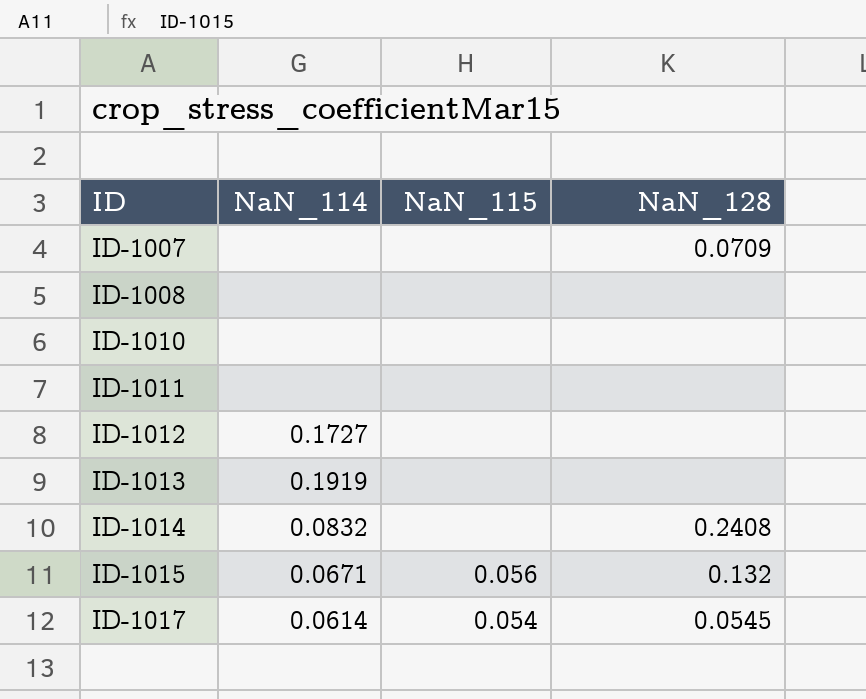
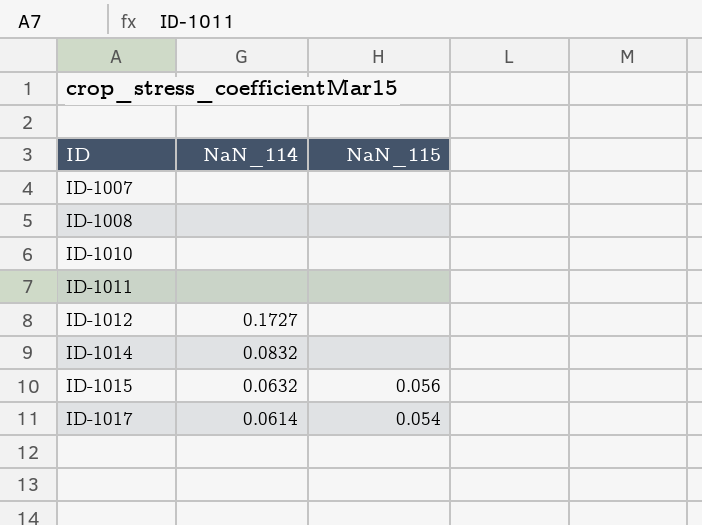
column NaN_128 | position: 4 -> none
row ID-1013: 0.1919 | none | none -> none
ID-1015 | NaN_114: 0.0671 -> 0.0632

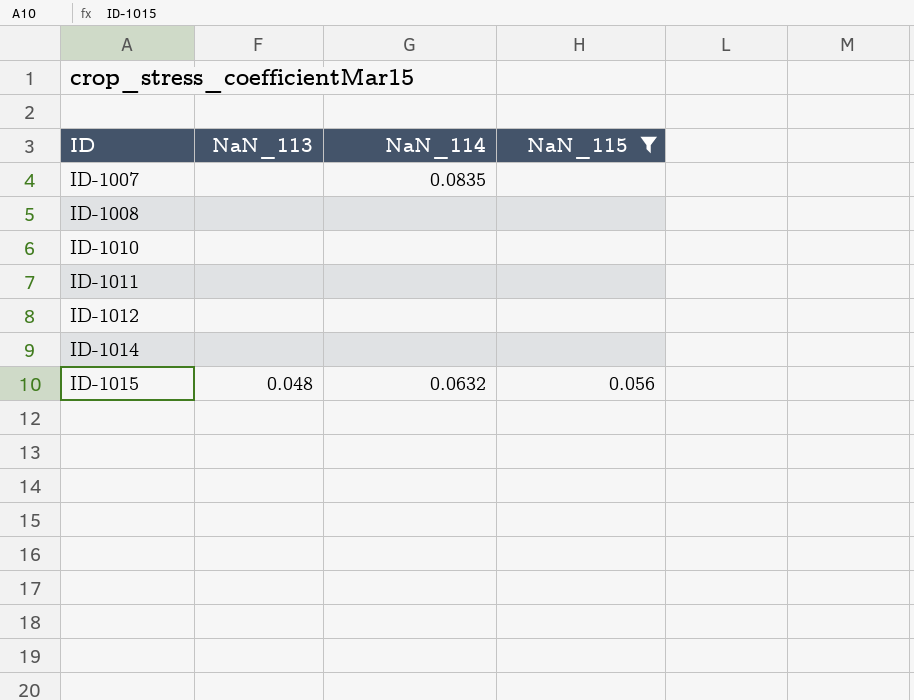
filter: none -> NaN_115 != 0.054
column NaN_113 | position: none -> 2
ID-1007 | NaN_114: none -> 0.0835
ID-1012 | NaN_114: 0.1727 -> none
ID-1014 | NaN_114: 0.0832 -> none

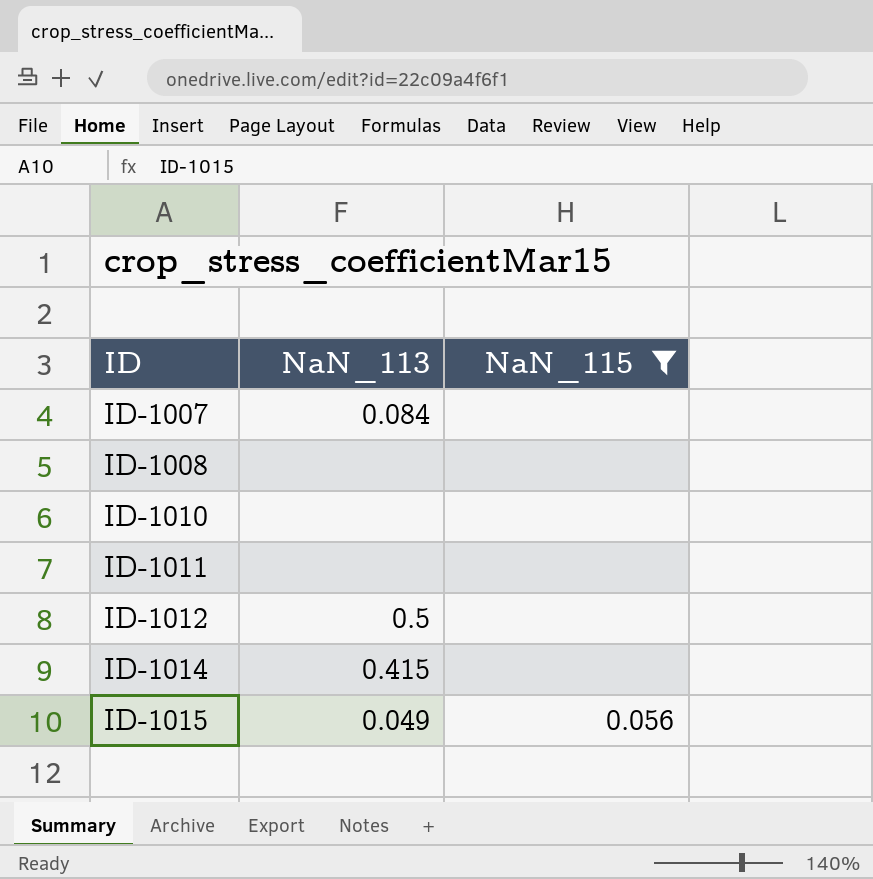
column NaN_114 | position: 3 -> none
ID-1007 | NaN_113: none -> 0.084
ID-1012 | NaN_113: none -> 0.5
ID-1014 | NaN_113: none -> 0.415
ID-1015 | NaN_113: 0.048 -> 0.049

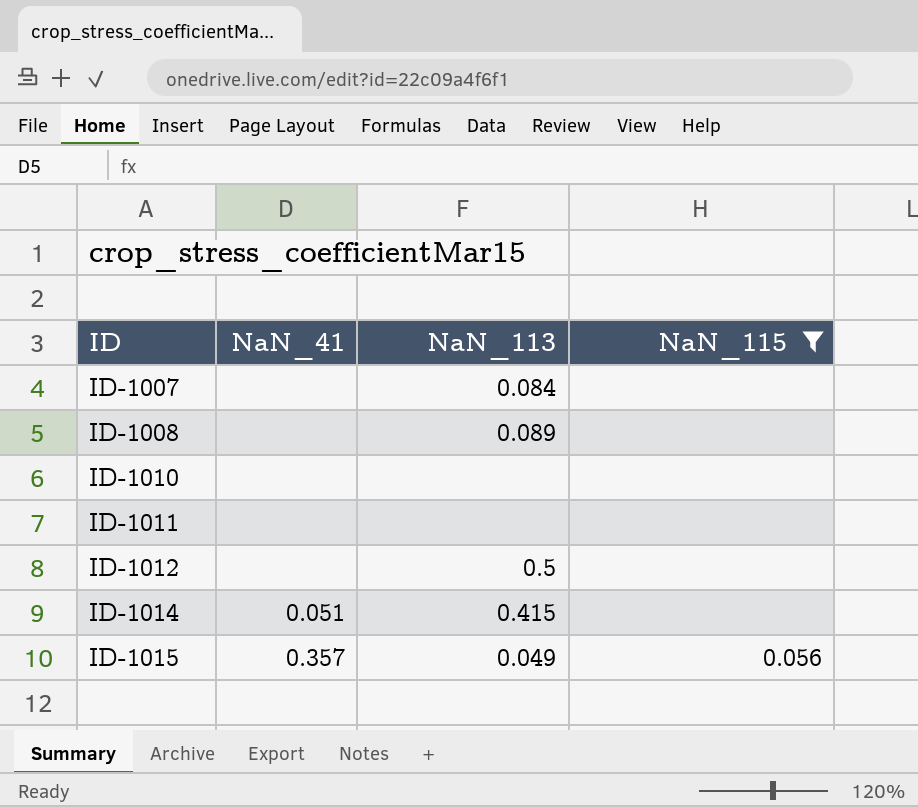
column NaN_41 | position: none -> 2
ID-1008 | NaN_113: none -> 0.089

